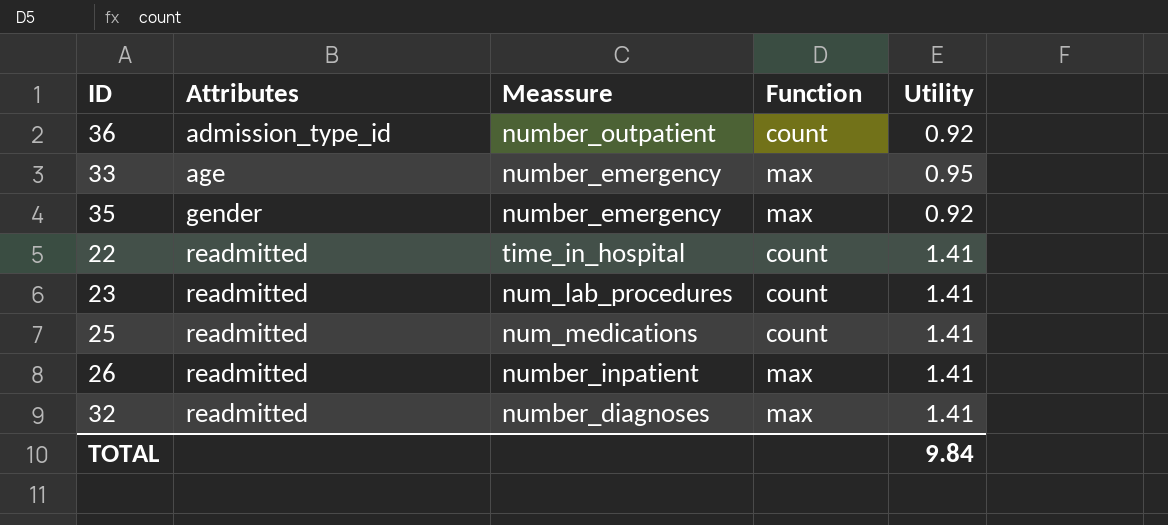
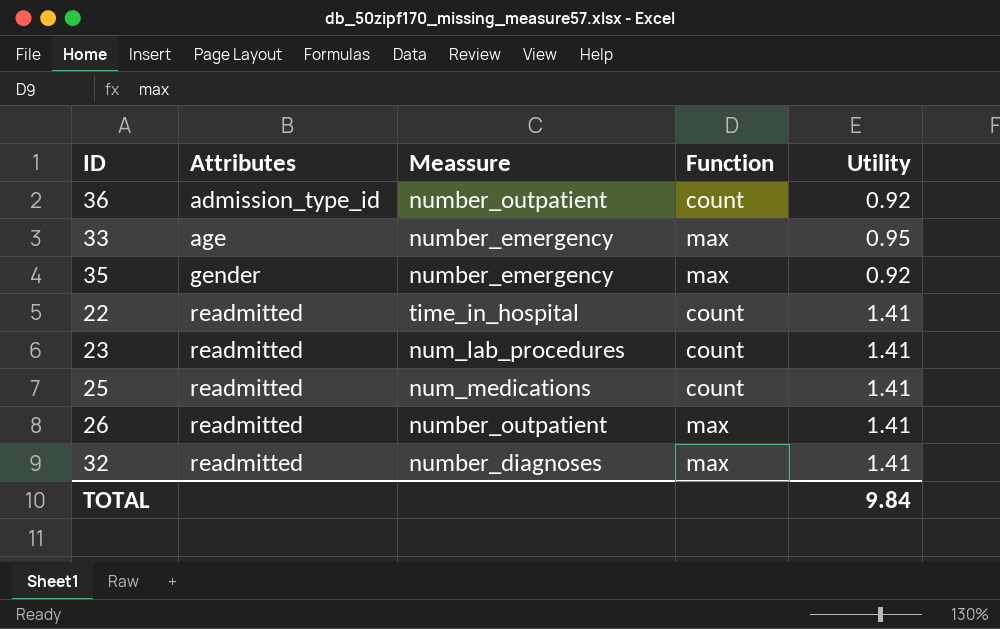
26 | Meassure: number_inpatient -> number_outpatient

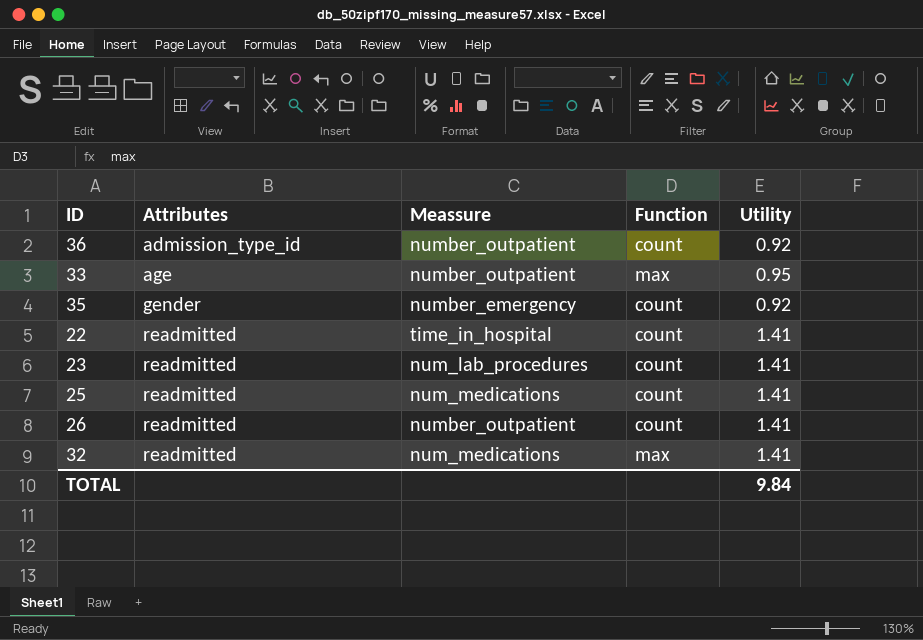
33 | Meassure: number_emergency -> number_outpatient
35 | Function: max -> count
26 | Function: max -> count
32 | Meassure: number_diagnoses -> num_medications

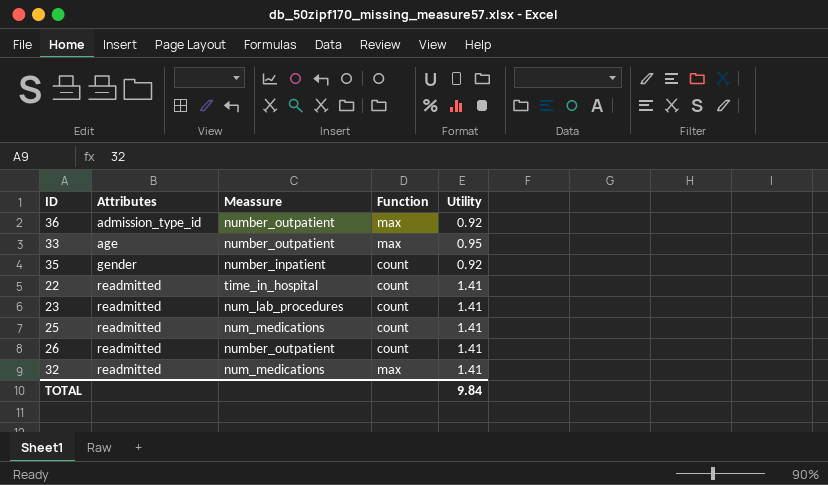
36 | Function: count -> max
35 | Meassure: number_emergency -> number_inpatient

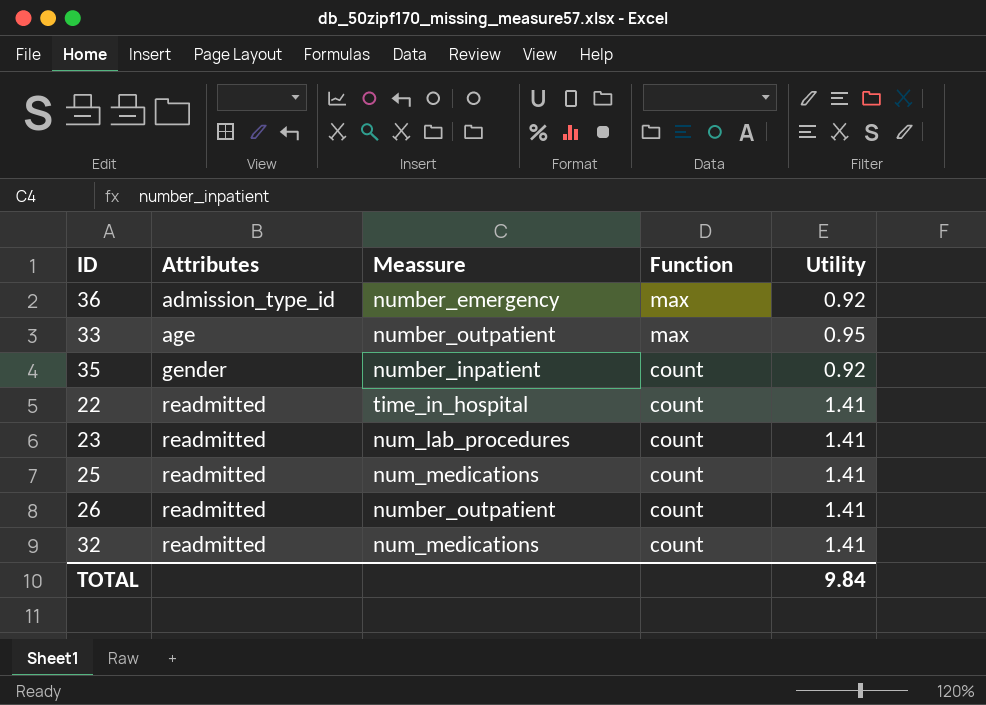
36 | Meassure: number_outpatient -> number_emergency
32 | Function: max -> count

